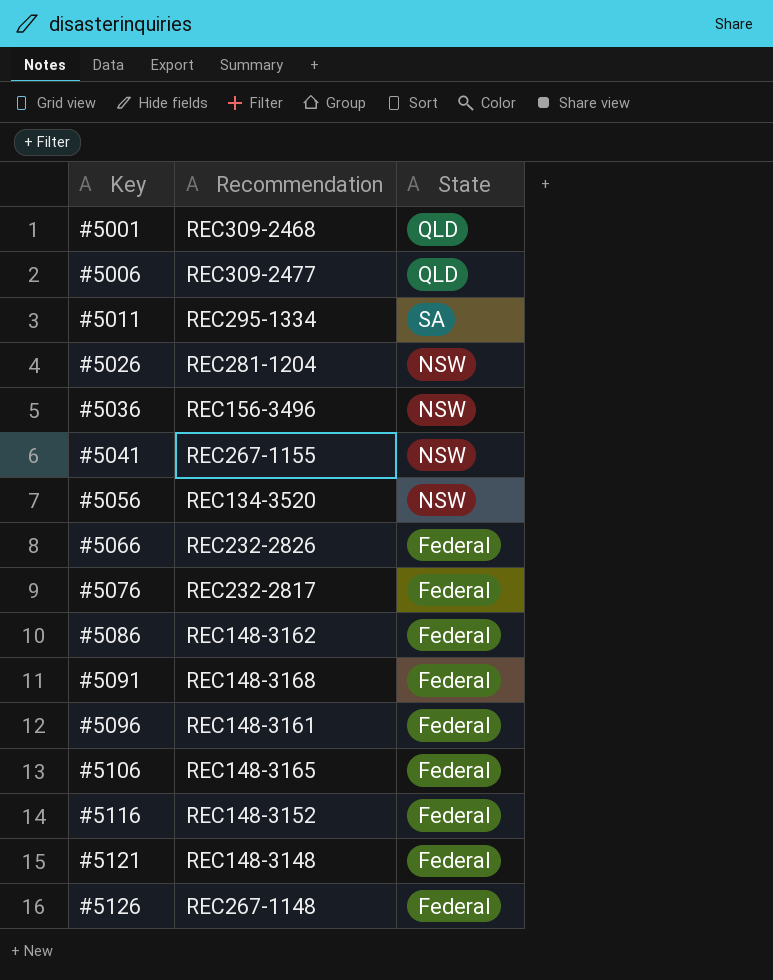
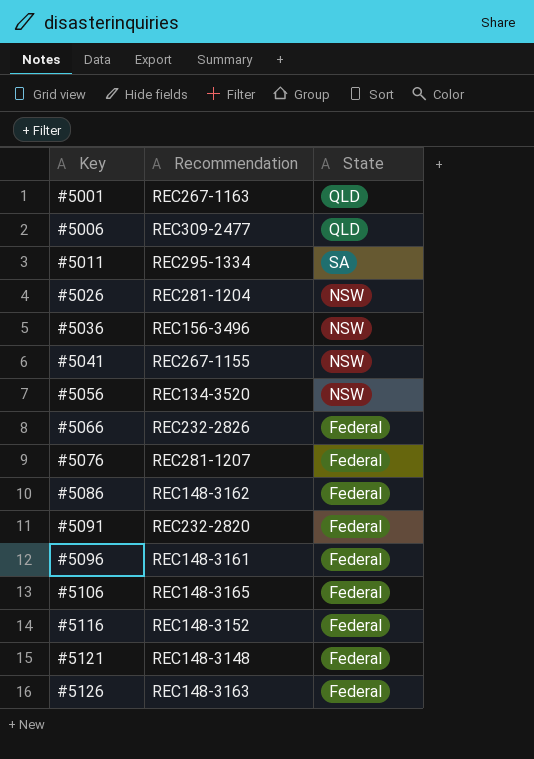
#5001 | Recommendation: REC309-2468 -> REC267-1163
#5076 | Recommendation: REC232-2817 -> REC281-1207
#5091 | Recommendation: REC148-3168 -> REC232-2820
#5126 | Recommendation: REC267-1148 -> REC148-3163

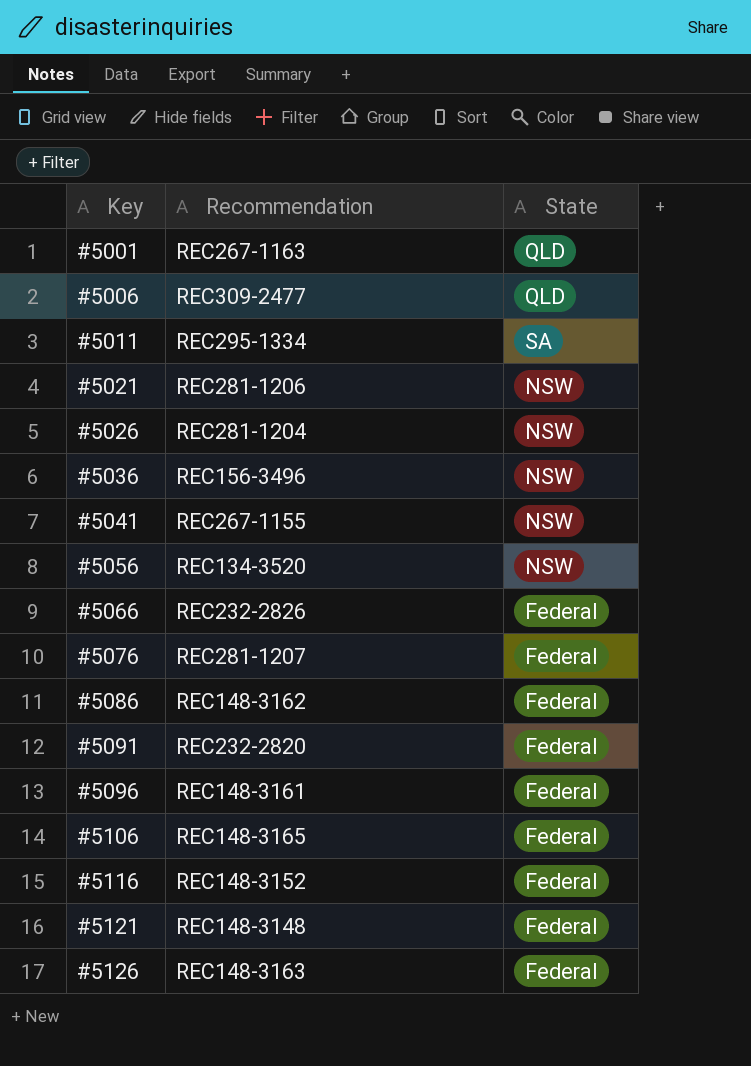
row #5021: none -> REC281-1206 | NSW

